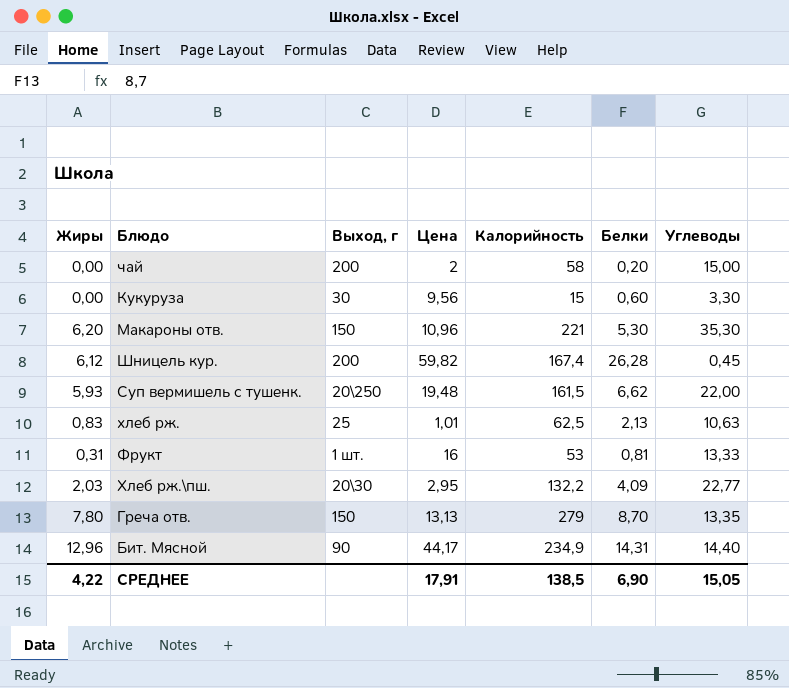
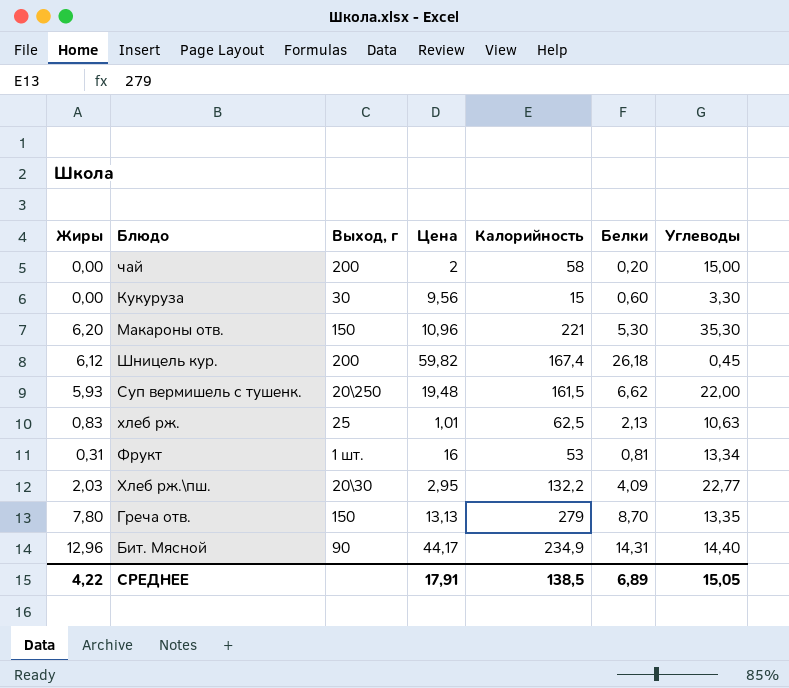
Шницель кур. | Белки: 26,28 -> 26,18
Фрукт | Углеводы: 13,33 -> 13,34
СРЕДНЕЕ | Белки: 6,90 -> 6,89

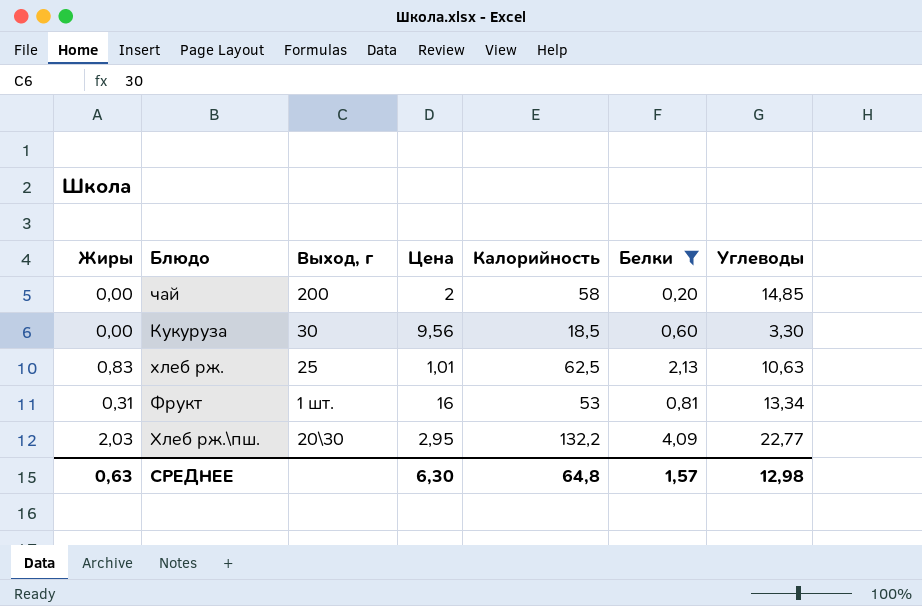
filter: none -> Белки <= 4,09
чай | Углеводы: 15,00 -> 14,85
Кукуруза | Калорийность: 15 -> 18,5
СРЕДНЕЕ | Жиры: 4,22 -> 0,63
СРЕДНЕЕ | Цена: 17,91 -> 6,30
СРЕДНЕЕ | Калорийность: 138,5 -> 64,8
СРЕДНЕЕ | Белки: 6,89 -> 1,57
СРЕДНЕЕ | Углеводы: 15,05 -> 12,98

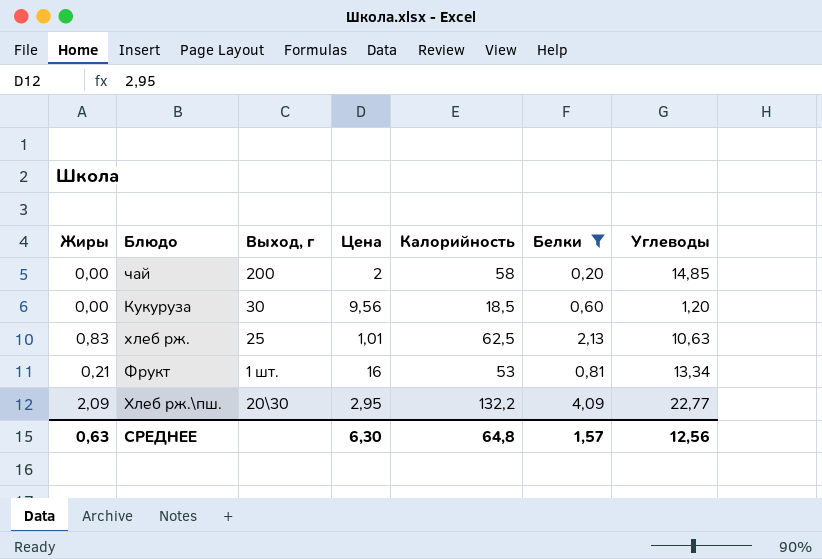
Кукуруза | Углеводы: 3,30 -> 1,20
Фрукт | Жиры: 0,31 -> 0,21
Хлеб рж.\пш. | Жиры: 2,03 -> 2,09
СРЕДНЕЕ | Углеводы: 12,98 -> 12,56

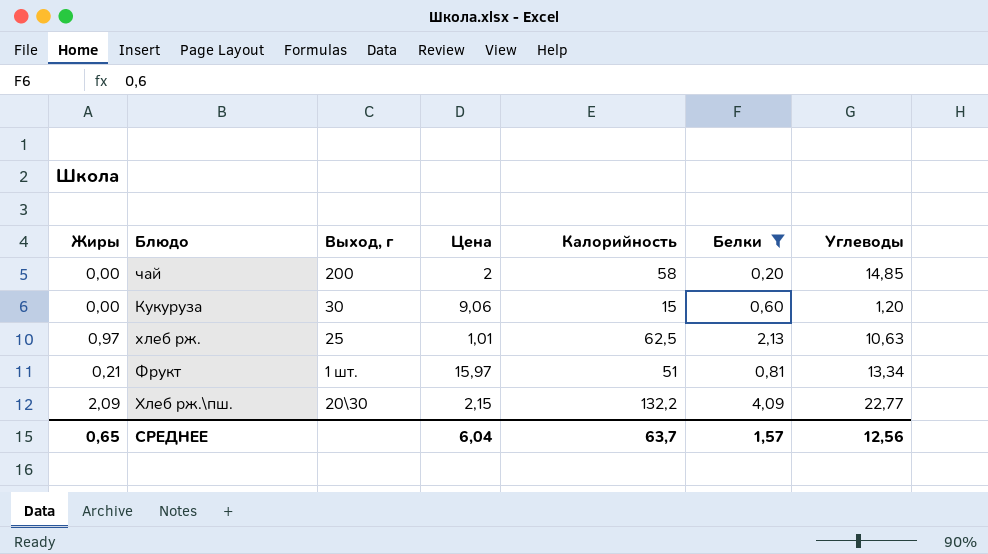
Кукуруза | Цена: 9,56 -> 9,06
Кукуруза | Калорийность: 18,5 -> 15
хлеб рж. | Жиры: 0,83 -> 0,97
Фрукт | Цена: 16 -> 15,97
Фрукт | Калорийность: 53 -> 51
Хлеб рж.\пш. | Цена: 2,95 -> 2,15
СРЕДНЕЕ | Жиры: 0,63 -> 0,65
СРЕДНЕЕ | Цена: 6,30 -> 6,04
СРЕДНЕЕ | Калорийность: 64,8 -> 63,7

